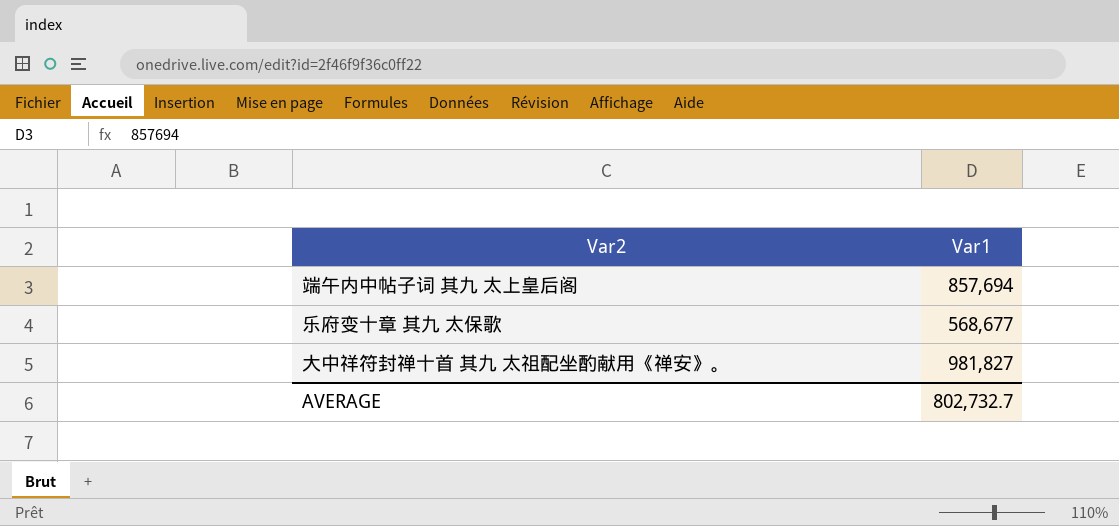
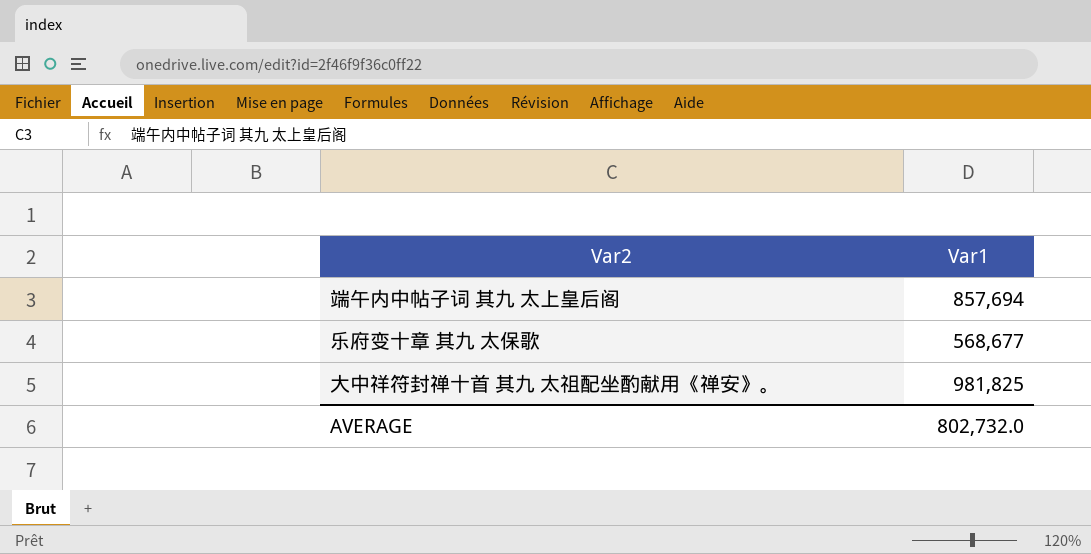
大中祥符封禅十首 其九 太祖配坐酌献用《禅安》。 | Var1: 981,827 -> 981,825
AVERAGE | Var1: 802,732.7 -> 802,732.0

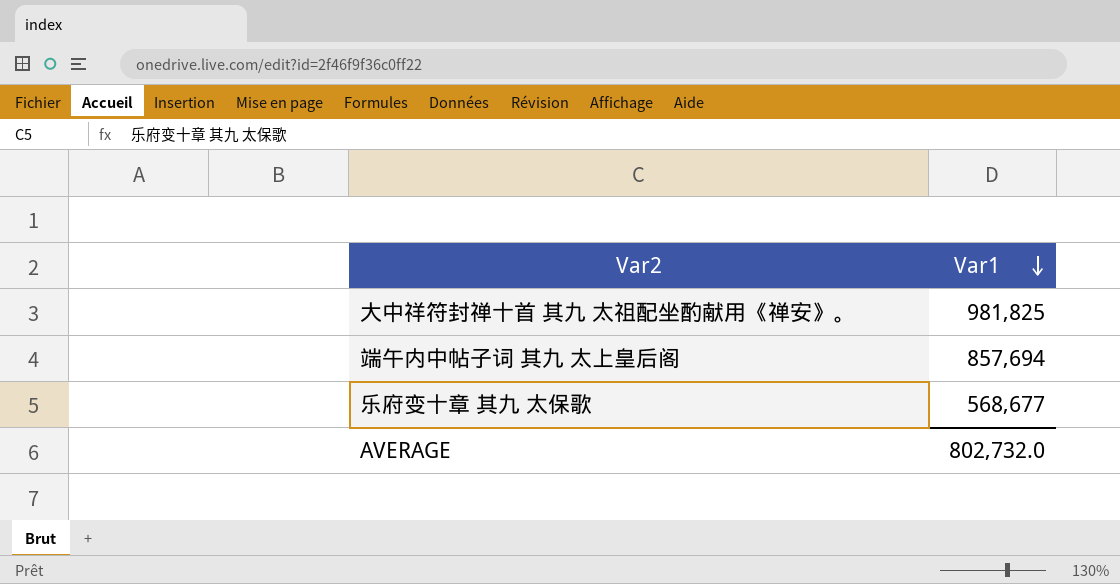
row order: none -> Var1 descending

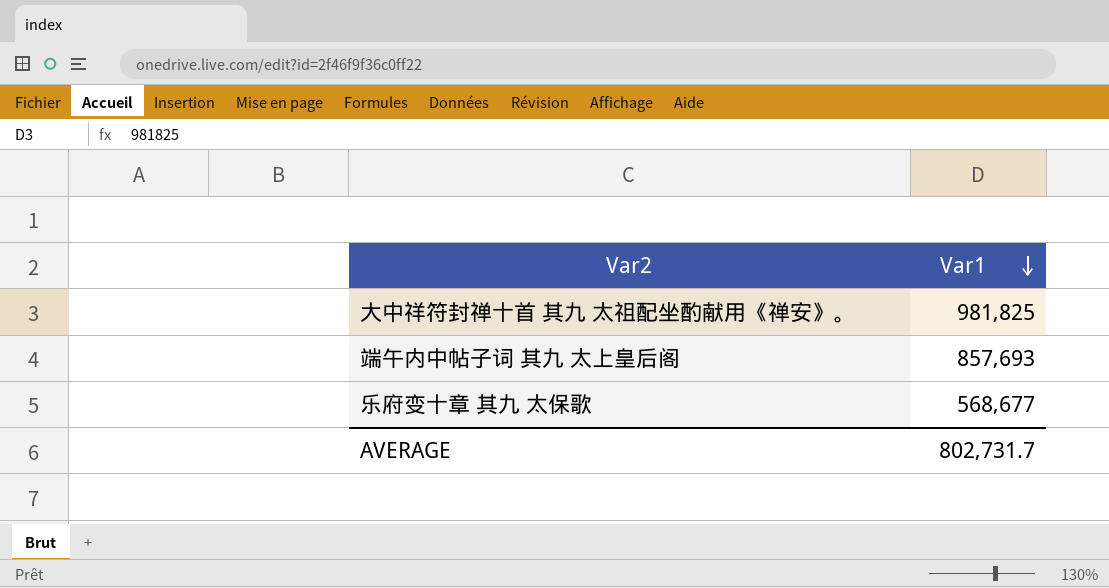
端午内中帖子词 其九 太上皇后阁 | Var1: 857,694 -> 857,693
AVERAGE | Var1: 802,732.0 -> 802,731.7

